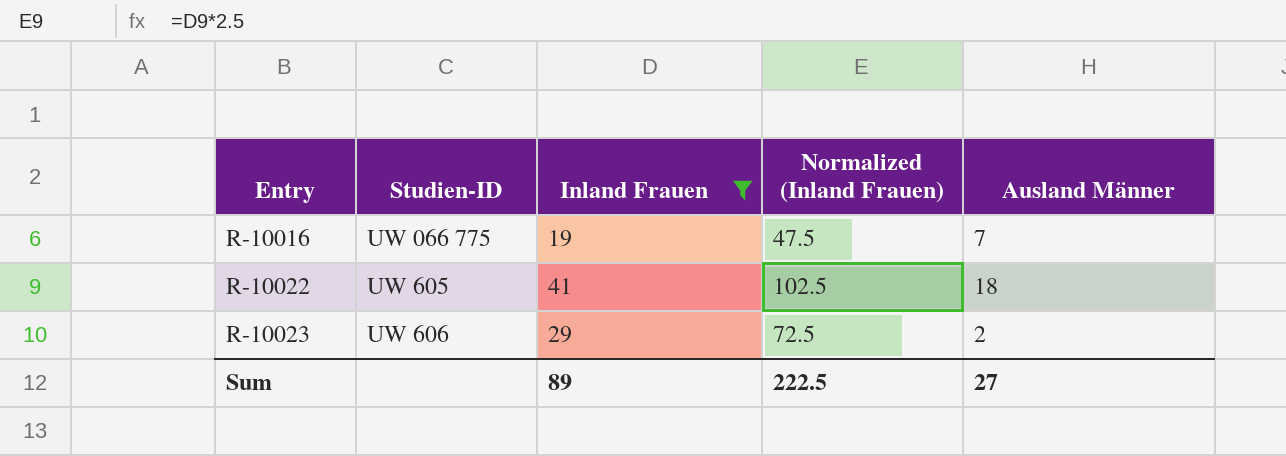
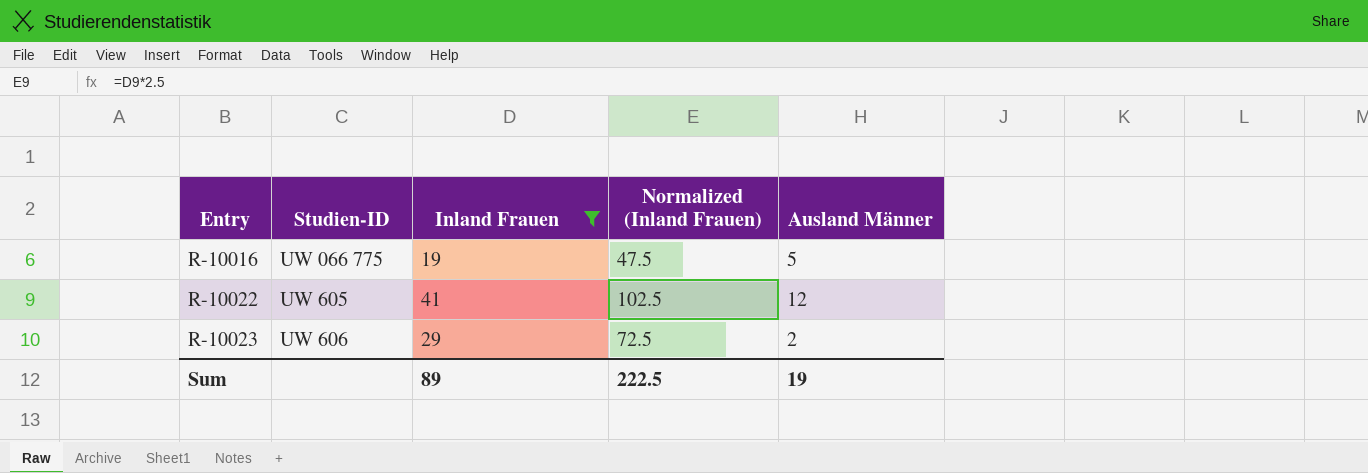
R-10016 | Ausland Männer: 7 -> 5
R-10022 | Ausland Männer: 18 -> 12
Sum | Ausland Männer: 27 -> 19

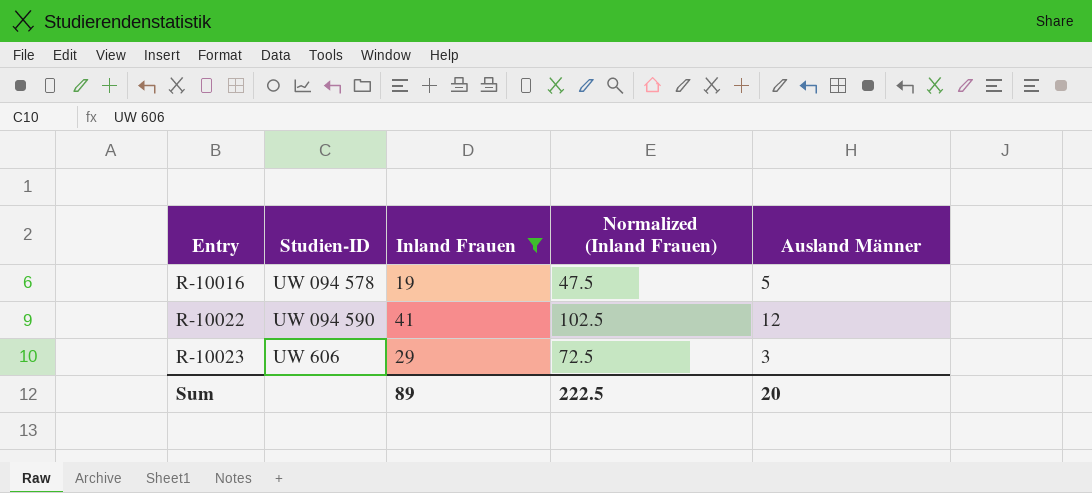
R-10016 | Studien-ID: UW 066 775 -> UW 094 578
R-10022 | Studien-ID: UW 605 -> UW 094 590
R-10023 | Ausland Männer: 2 -> 3
Sum | Ausland Männer: 19 -> 20

